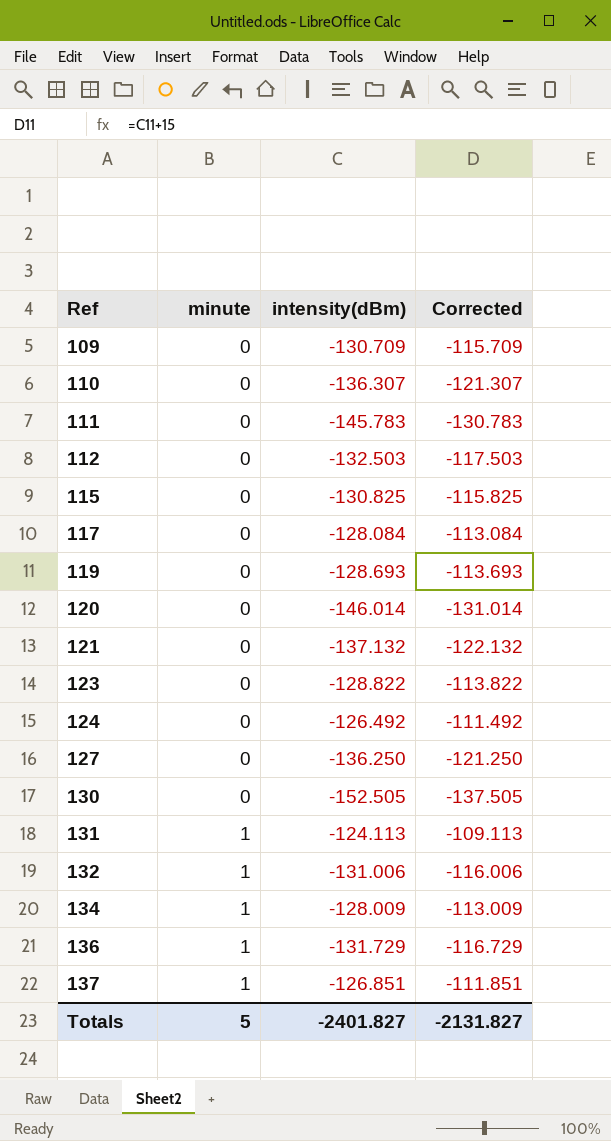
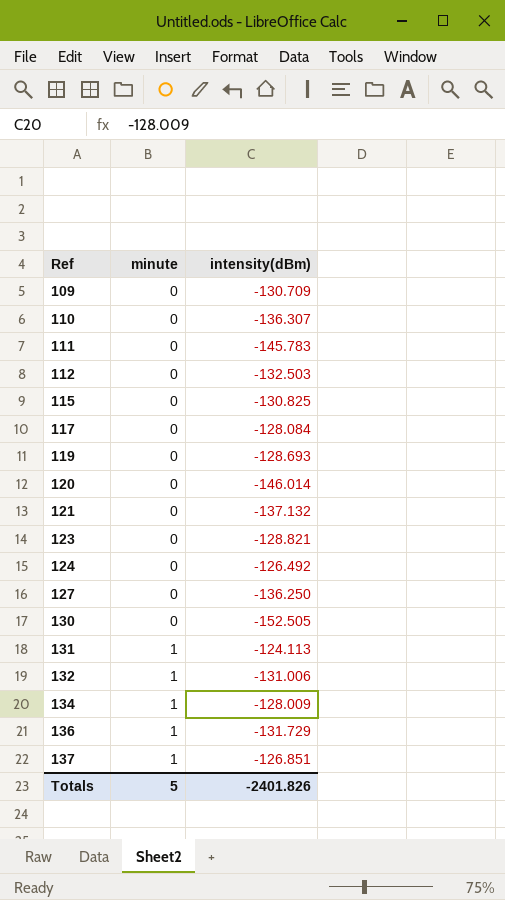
column Corrected | formula: [intensity(dBm)] + 15 -> none
123 | intensity(dBm): -128.822 -> -128.821
Totals | intensity(dBm): -2401.827 -> -2401.826

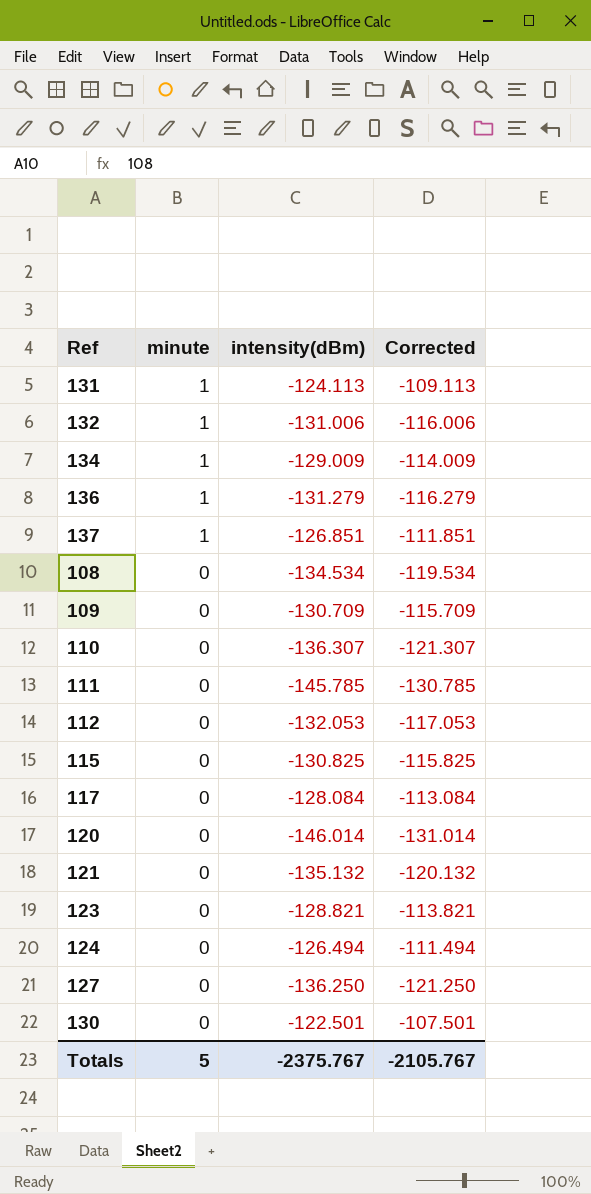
row order: Ref ascending -> minute descending
column Corrected | formula: none -> [intensity(dBm)] + 15
row 119: 0 | -128.693 -> none
134 | intensity(dBm): -128.009 -> -129.009
136 | intensity(dBm): -131.729 -> -131.279
row 108: none -> 0 | -134.534 | -119.534
111 | intensity(dBm): -145.783 -> -145.785
112 | intensity(dBm): -132.503 -> -132.053
121 | intensity(dBm): -137.132 -> -135.132
124 | intensity(dBm): -126.492 -> -126.494
130 | intensity(dBm): -152.505 -> -122.501
Totals | intensity(dBm): -2401.826 -> -2375.767

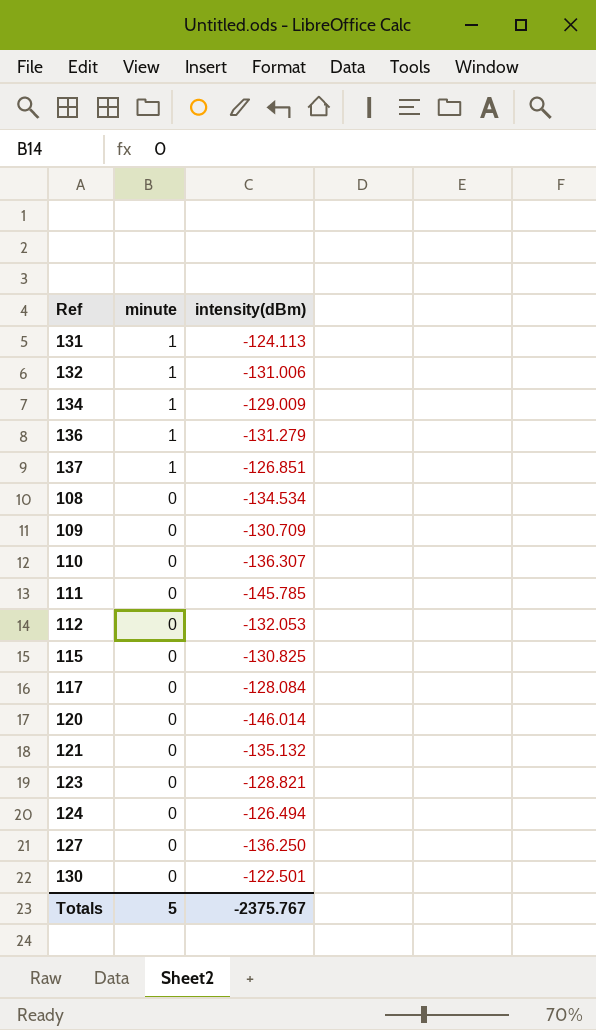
column Corrected | formula: [intensity(dBm)] + 15 -> none

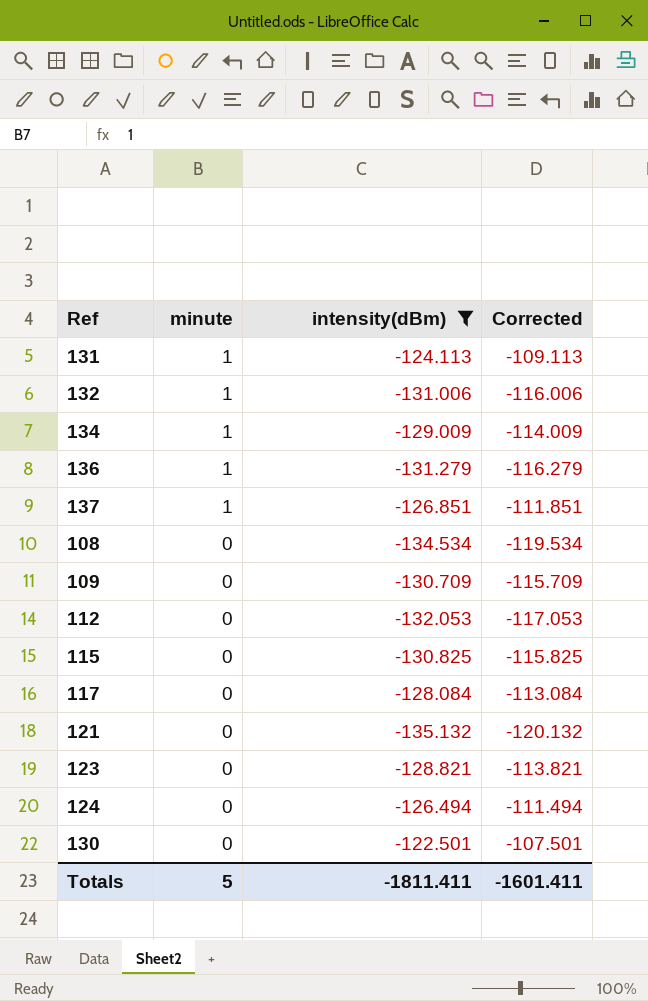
filter: none -> intensity(dBm) >= -135.132
column Corrected | formula: none -> [intensity(dBm)] + 15
Totals | intensity(dBm): -2375.767 -> -1811.411

